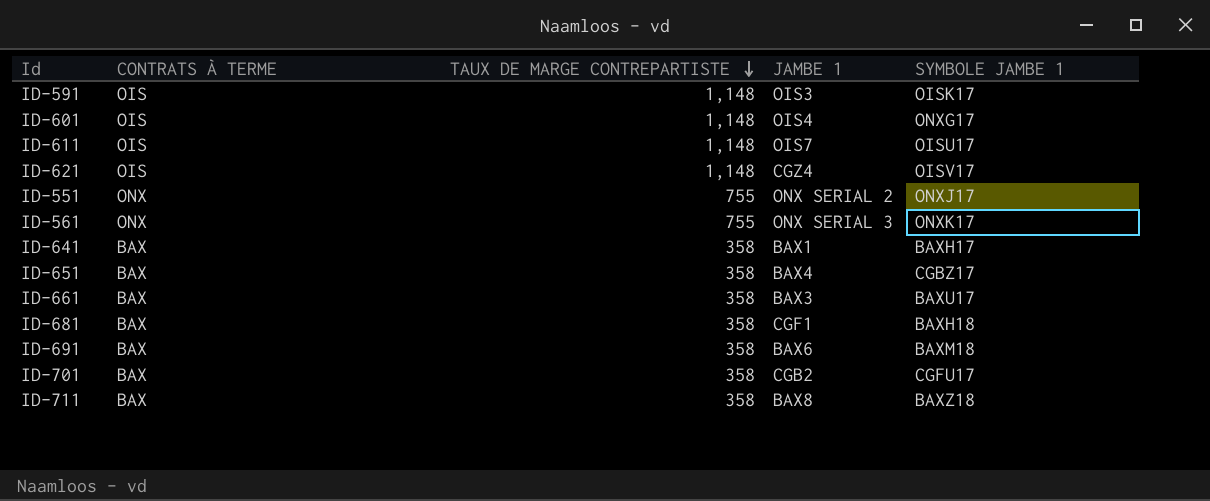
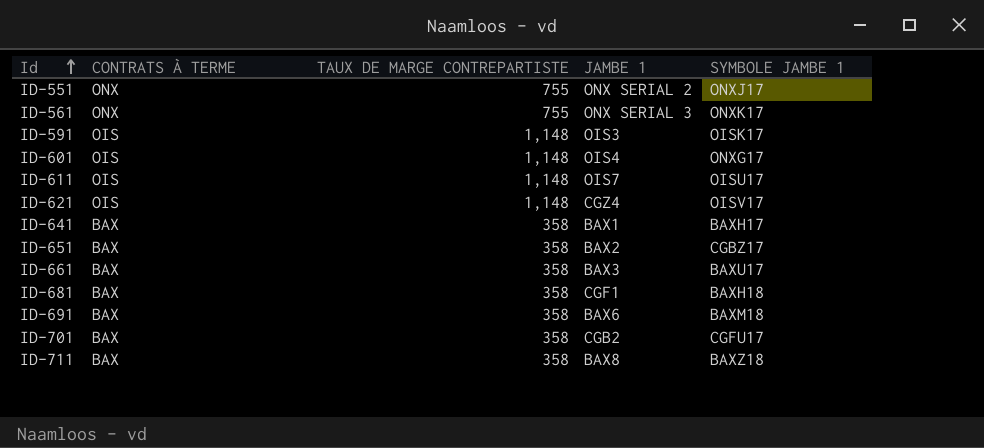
row order: TAUX DE MARGE CONTREPARTISTE descending -> Id ascending
ID-651 | JAMBE 1: BAX4 -> BAX2

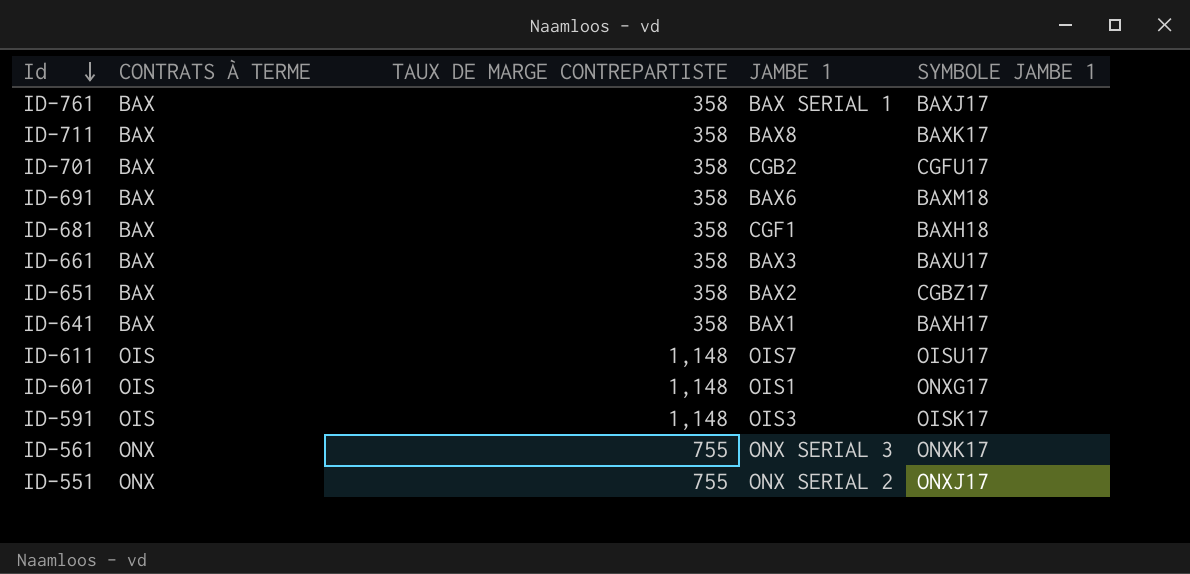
row order: Id ascending -> Id descending
row ID-621: OIS | 1,148 | CGZ4 | OISV17 -> none
row ID-761: none -> BAX | 358 | BAX SERIAL 1 | BAXJ17
ID-711 | SYMBOLE JAMBE 1: BAXZ18 -> BAXK17
ID-601 | JAMBE 1: OIS4 -> OIS1

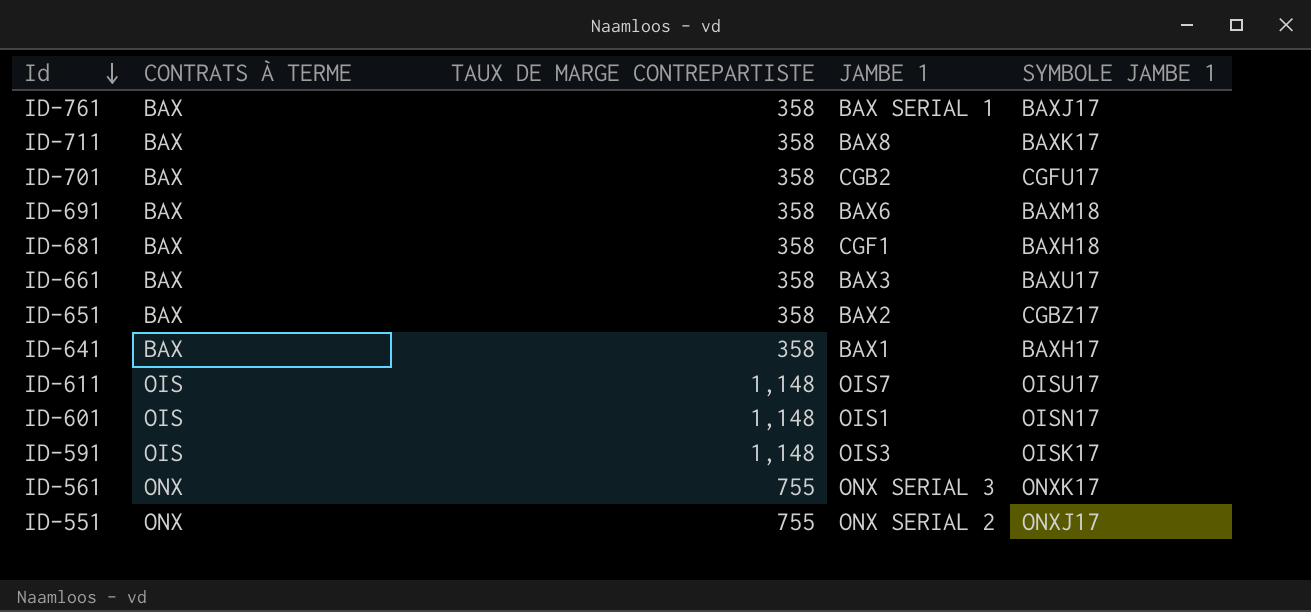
ID-601 | SYMBOLE JAMBE 1: ONXG17 -> OISN17

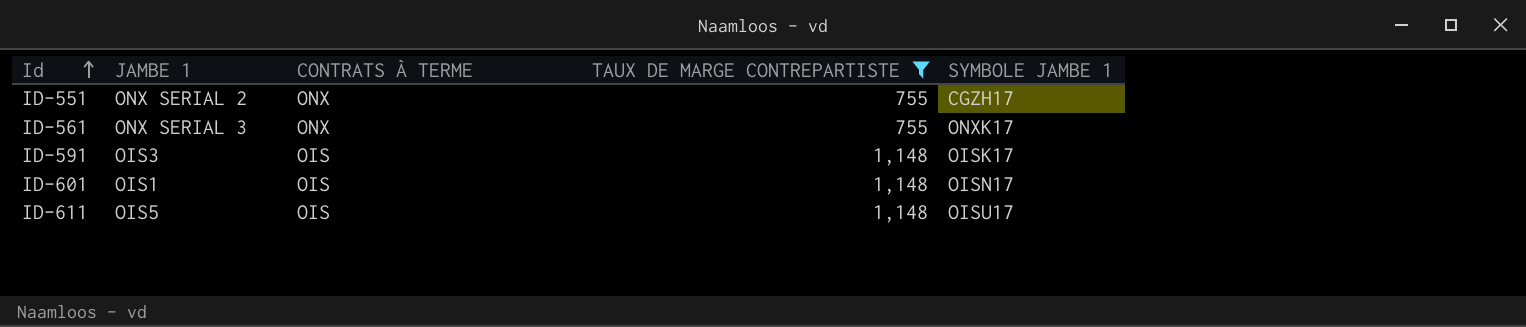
filter: none -> TAUX DE MARGE CONTREPARTISTE != 358
row order: Id descending -> Id ascending
column JAMBE 1 | position: 4 -> 2
ID-551 | SYMBOLE JAMBE 1: ONXJ17 -> CGZH17
ID-611 | JAMBE 1: OIS7 -> OIS5

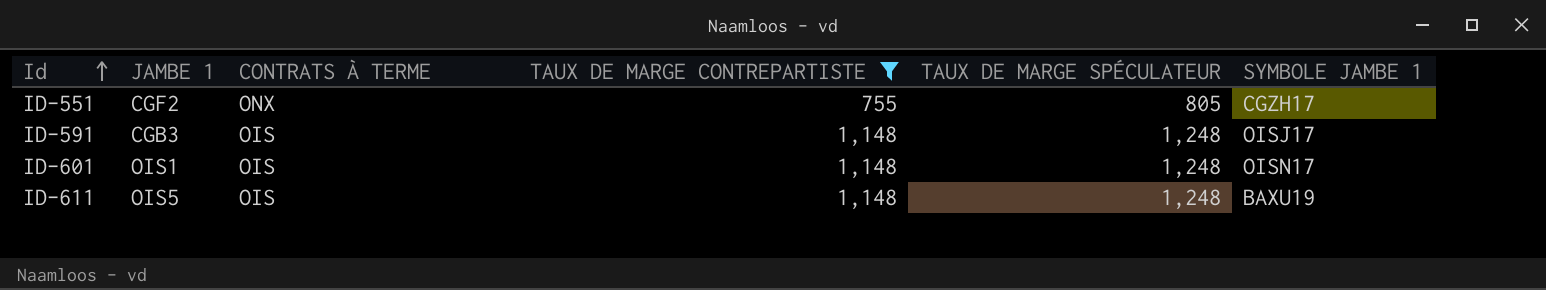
column TAUX DE MARGE SPÉCULATEUR | position: none -> 5
row ID-561: ONX SERIAL 3 | ONX | 755 | ONXK17 -> none
ID-551 | JAMBE 1: ONX SERIAL 2 -> CGF2
ID-591 | JAMBE 1: OIS3 -> CGB3
ID-591 | SYMBOLE JAMBE 1: OISK17 -> OISJ17
ID-611 | SYMBOLE JAMBE 1: OISU17 -> BAXU19

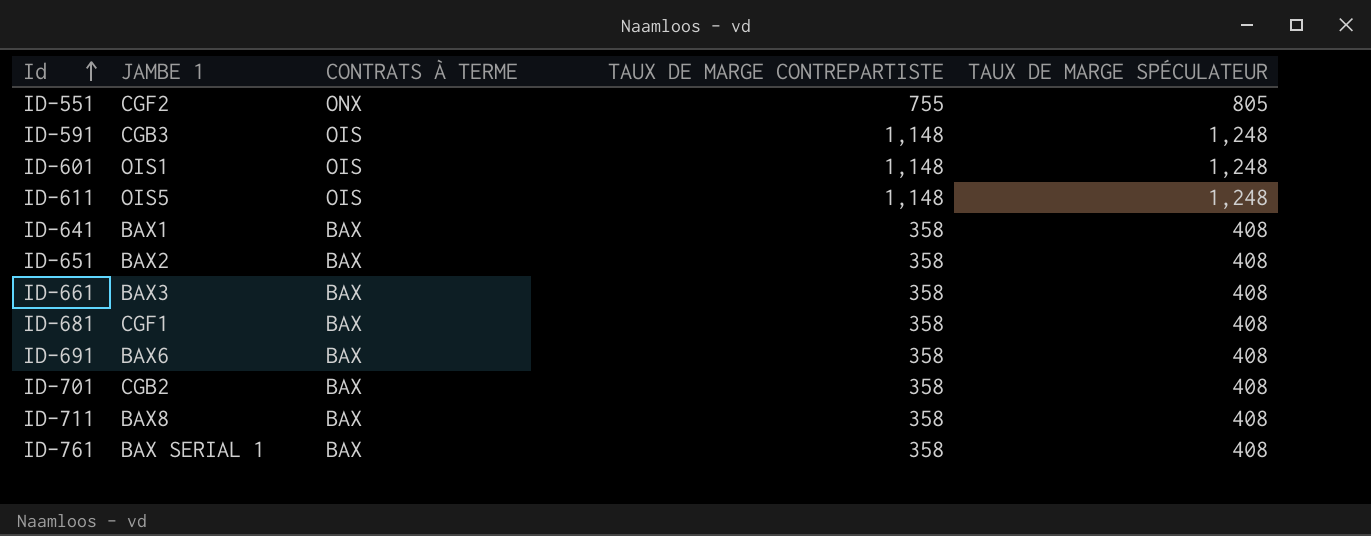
filter: TAUX DE MARGE CONTREPARTISTE != 358 -> none
column SYMBOLE JAMBE 1 | position: 6 -> none

